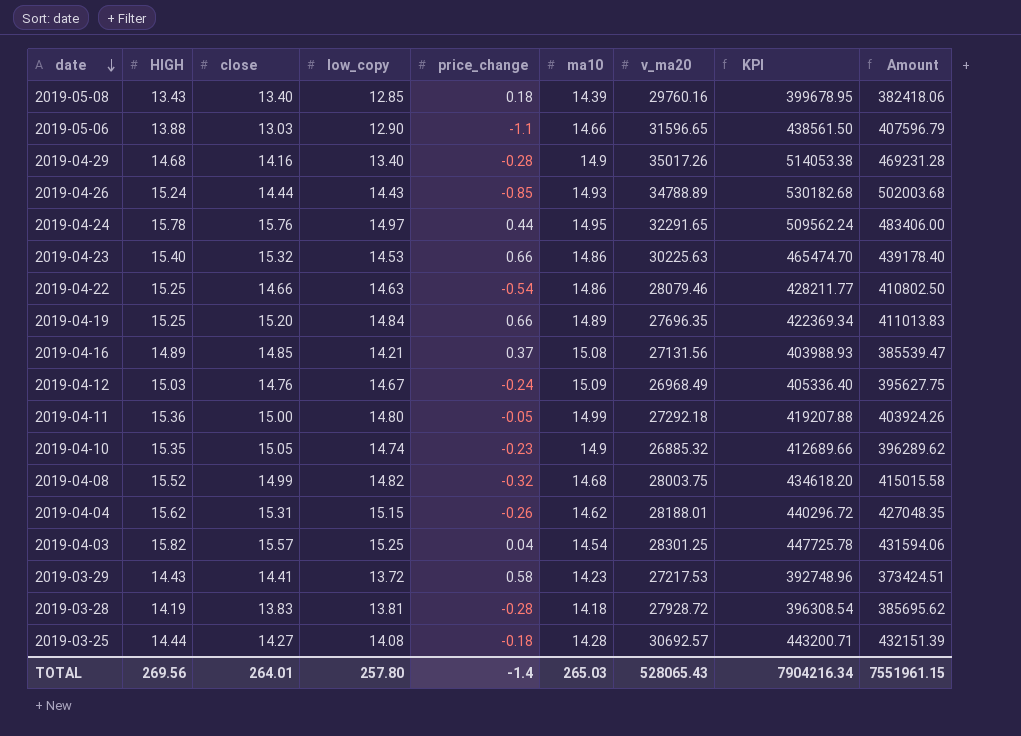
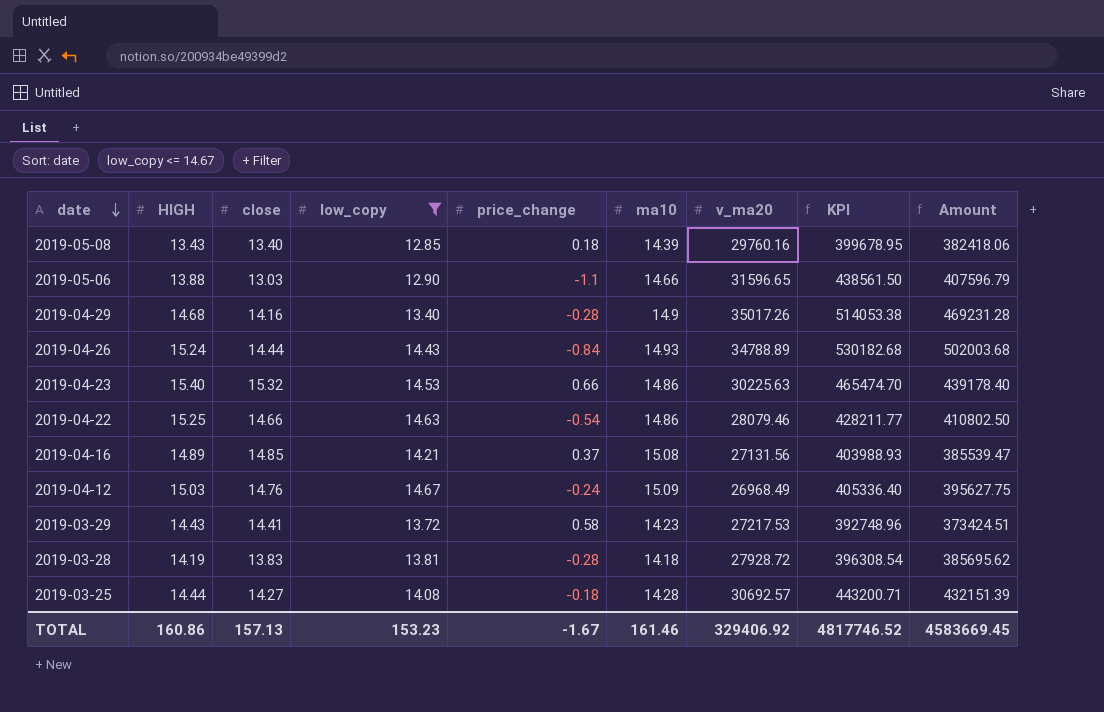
filter: none -> low_copy <= 14.67
2019-04-26 | price_change: -0.85 -> -0.84
TOTAL | HIGH: 269.56 -> 160.86
TOTAL | close: 264.01 -> 157.13
TOTAL | low_copy: 257.80 -> 153.23
TOTAL | price_change: -1.4 -> -1.67
TOTAL | ma10: 265.03 -> 161.46
TOTAL | v_ma20: 528065.43 -> 329406.92
TOTAL | KPI: 7904216.34 -> 4817746.52
TOTAL | Amount: 7551961.15 -> 4583669.45

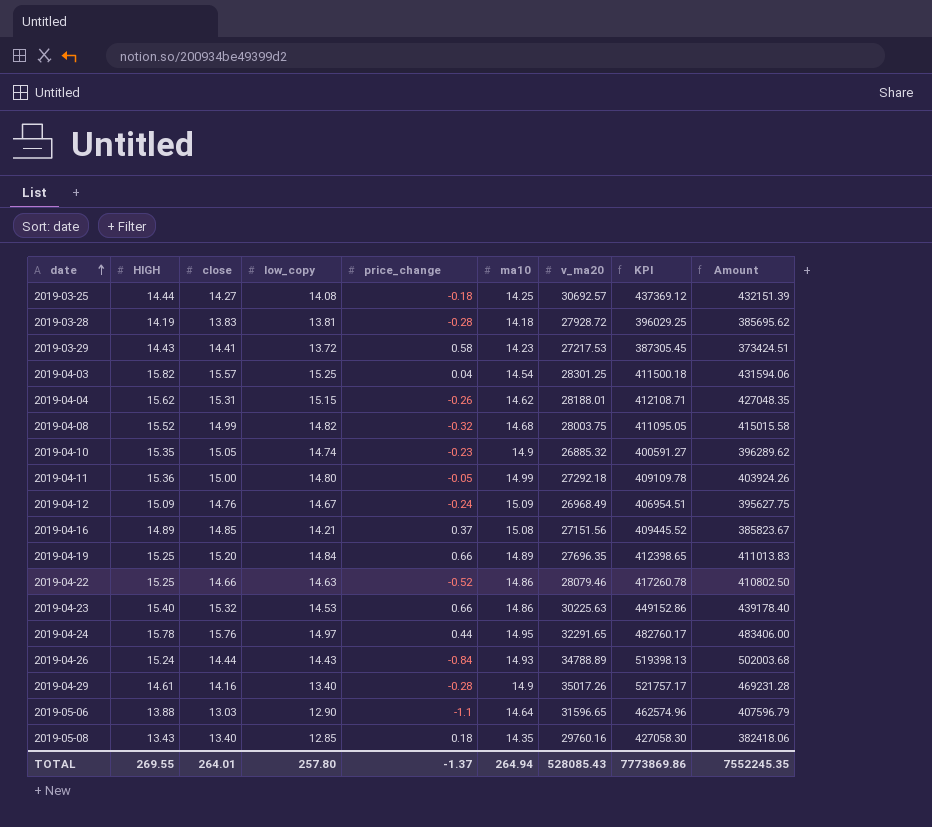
filter: low_copy <= 14.67 -> none
row order: date descending -> date ascending
column KPI | formula: [HIGH] * [v_ma20] -> [ma10] * [v_ma20]
2019-03-25 | ma10: 14.28 -> 14.25
2019-04-12 | HIGH: 15.03 -> 15.09
2019-04-16 | v_ma20: 27131.56 -> 27151.56
2019-04-16 | Amount: 385539.47 -> 385823.67
2019-04-22 | price_change: -0.54 -> -0.52
2019-04-29 | HIGH: 14.68 -> 14.61
2019-05-06 | ma10: 14.66 -> 14.64
2019-05-08 | ma10: 14.39 -> 14.35
TOTAL | HIGH: 160.86 -> 269.55
TOTAL | close: 157.13 -> 264.01
TOTAL | low_copy: 153.23 -> 257.80
TOTAL | price_change: -1.67 -> -1.37
TOTAL | ma10: 161.46 -> 264.94
TOTAL | v_ma20: 329406.92 -> 528085.43
TOTAL | KPI: 4817746.52 -> 7773869.86
TOTAL | Amount: 4583669.45 -> 7552245.35

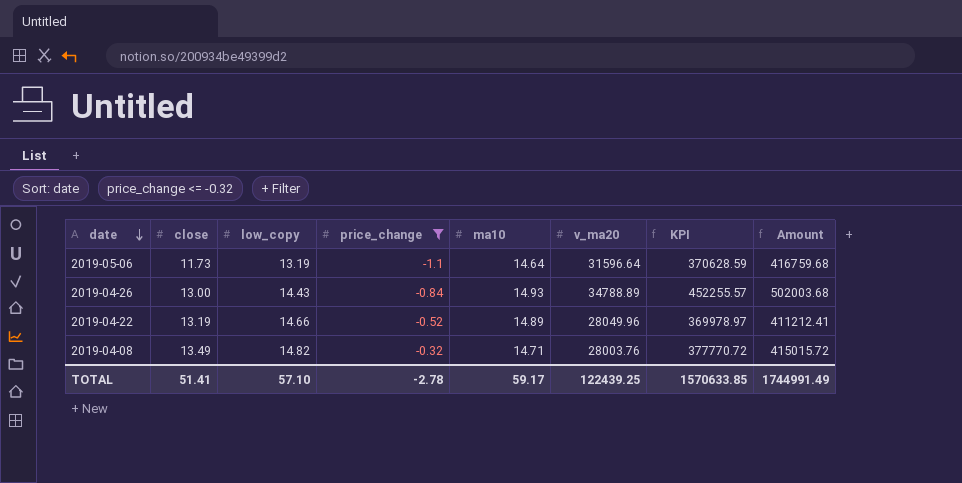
filter: none -> price_change <= -0.32
row order: date ascending -> date descending
column HIGH | position: 2 -> none
column KPI | formula: [ma10] * [v_ma20] -> [close] * [v_ma20]
2019-05-06 | close: 13.03 -> 11.73
2019-05-06 | low_copy: 12.90 -> 13.19
2019-05-06 | v_ma20: 31596.65 -> 31596.64
2019-05-06 | Amount: 407596.79 -> 416759.68
2019-04-26 | close: 14.44 -> 13.00
2019-04-22 | close: 14.66 -> 13.19
2019-04-22 | low_copy: 14.63 -> 14.66
2019-04-22 | ma10: 14.86 -> 14.89
2019-04-22 | v_ma20: 28079.46 -> 28049.96
2019-04-22 | Amount: 410802.50 -> 411212.41
2019-04-08 | close: 14.99 -> 13.49
2019-04-08 | ma10: 14.68 -> 14.71
2019-04-08 | v_ma20: 28003.75 -> 28003.76
2019-04-08 | Amount: 415015.58 -> 415015.72
TOTAL | close: 264.01 -> 51.41
TOTAL | low_copy: 257.80 -> 57.10
TOTAL | price_change: -1.37 -> -2.78
TOTAL | ma10: 264.94 -> 59.17
TOTAL | v_ma20: 528085.43 -> 122439.25
TOTAL | KPI: 7773869.86 -> 1570633.85
TOTAL | Amount: 7552245.35 -> 1744991.49

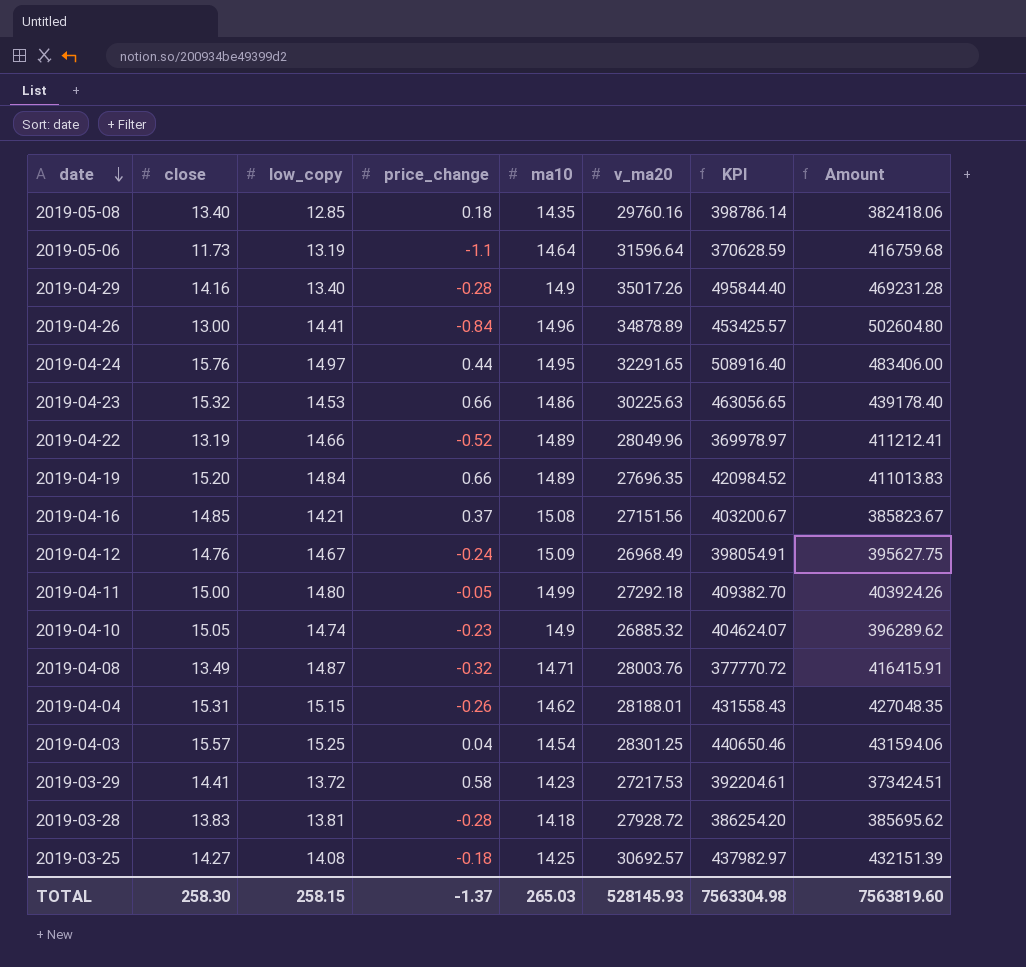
filter: price_change <= -0.32 -> none
2019-04-26 | low_copy: 14.43 -> 14.41
2019-04-26 | ma10: 14.93 -> 14.96
2019-04-26 | v_ma20: 34788.89 -> 34878.89
2019-04-26 | KPI: 452255.57 -> 453425.57
2019-04-26 | Amount: 502003.68 -> 502604.80
2019-04-08 | low_copy: 14.82 -> 14.87
2019-04-08 | Amount: 415015.72 -> 416415.91
TOTAL | close: 51.41 -> 258.30
TOTAL | low_copy: 57.10 -> 258.15
TOTAL | price_change: -2.78 -> -1.37
TOTAL | ma10: 59.17 -> 265.03
TOTAL | v_ma20: 122439.25 -> 528145.93
TOTAL | KPI: 1570633.85 -> 7563304.98
TOTAL | Amount: 1744991.49 -> 7563819.60

